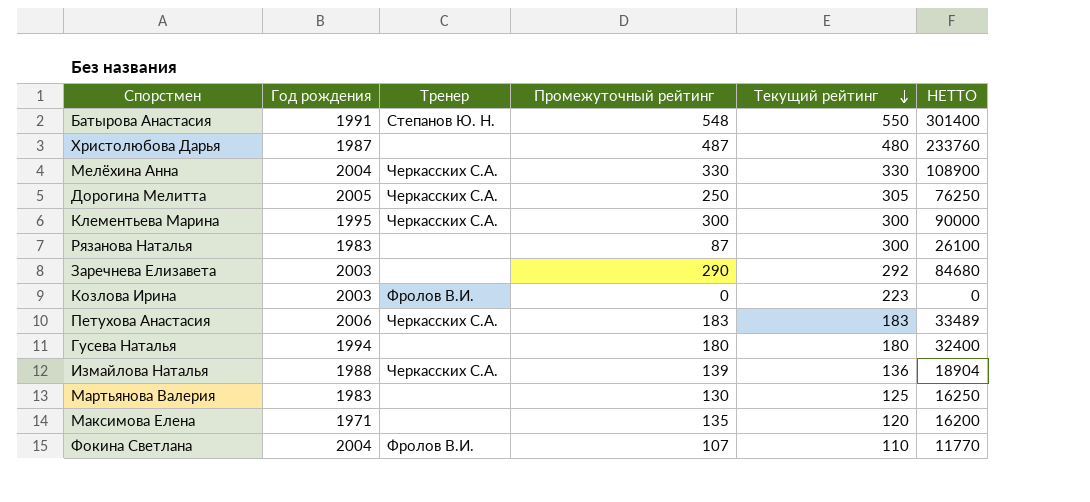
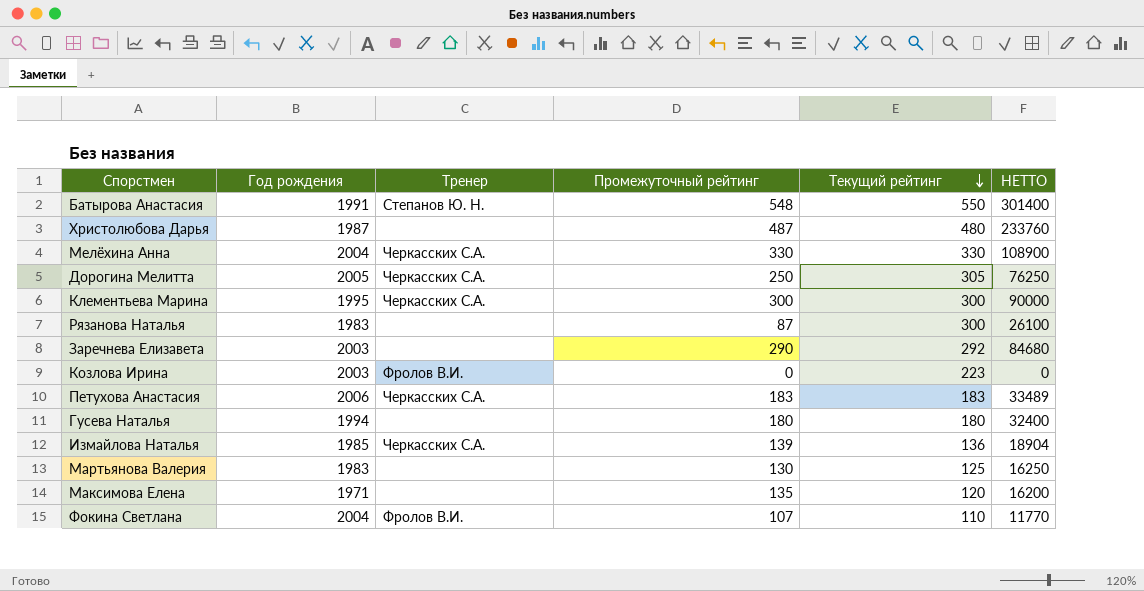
Измайлова Наталья | Год рождения: 1988 -> 1985

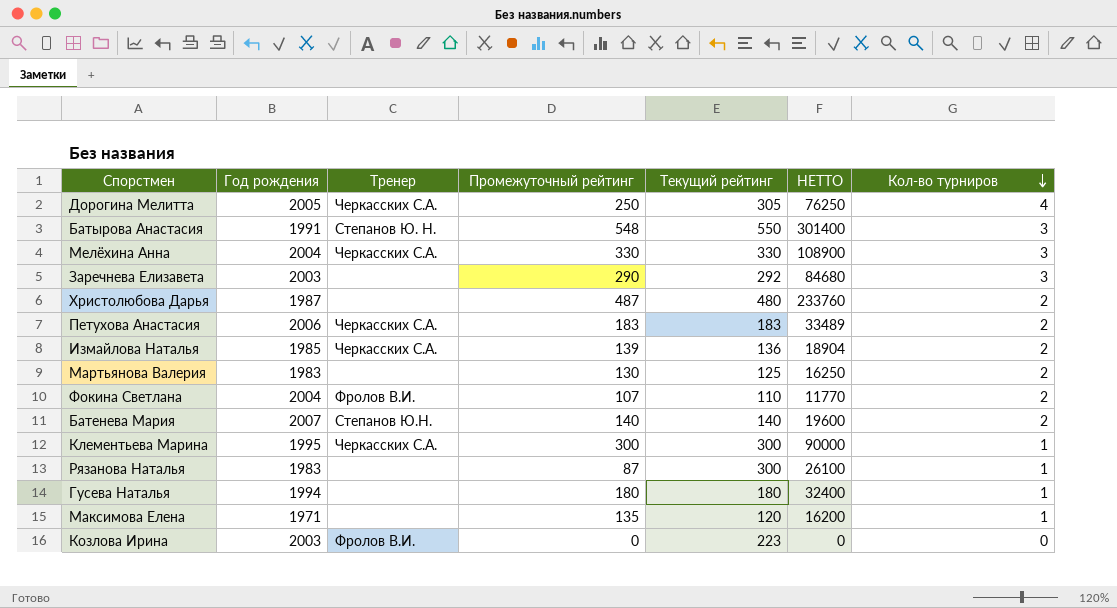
row order: Текущий рейтинг descending -> Кол-во турниров descending
column Кол-во турниров | position: none -> 7
row Батенева Мария: none -> 2007 | Степанов Ю.Н. | 140 | 140 | 19600 | 2

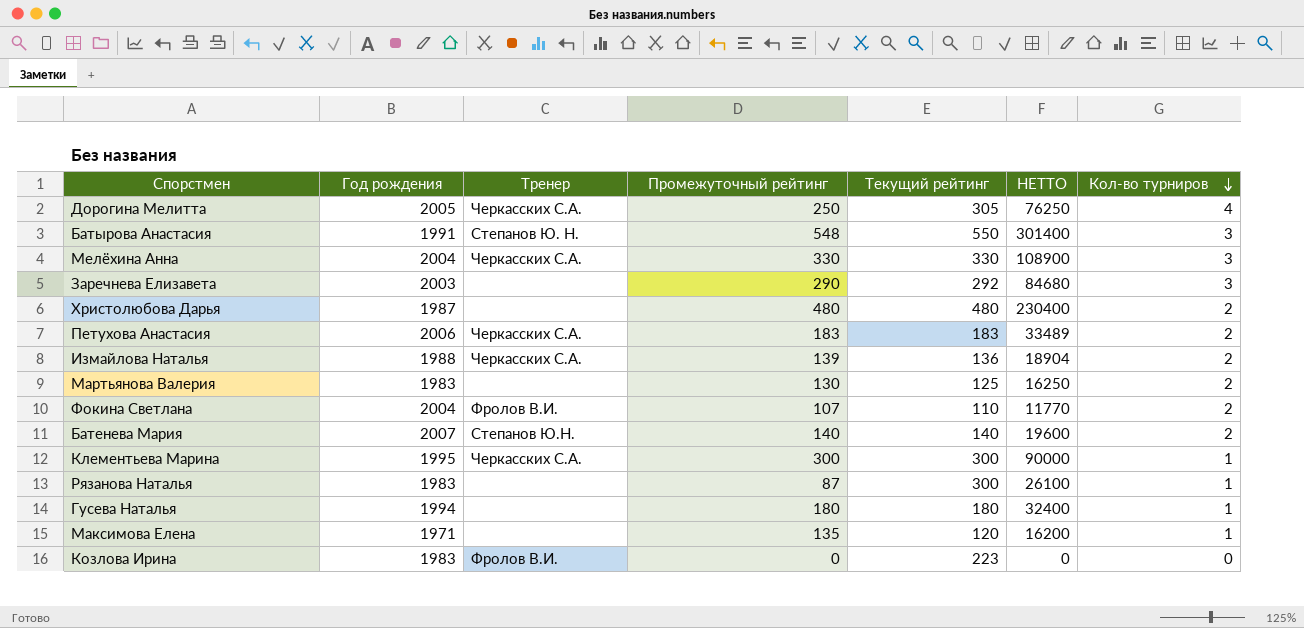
Христолюбова Дарья | Промежуточный рейтинг: 487 -> 480
Христолюбова Дарья | НЕТТО: 233760 -> 230400
Измайлова Наталья | Год рождения: 1985 -> 1988
Козлова Ирина | Год рождения: 2003 -> 1983

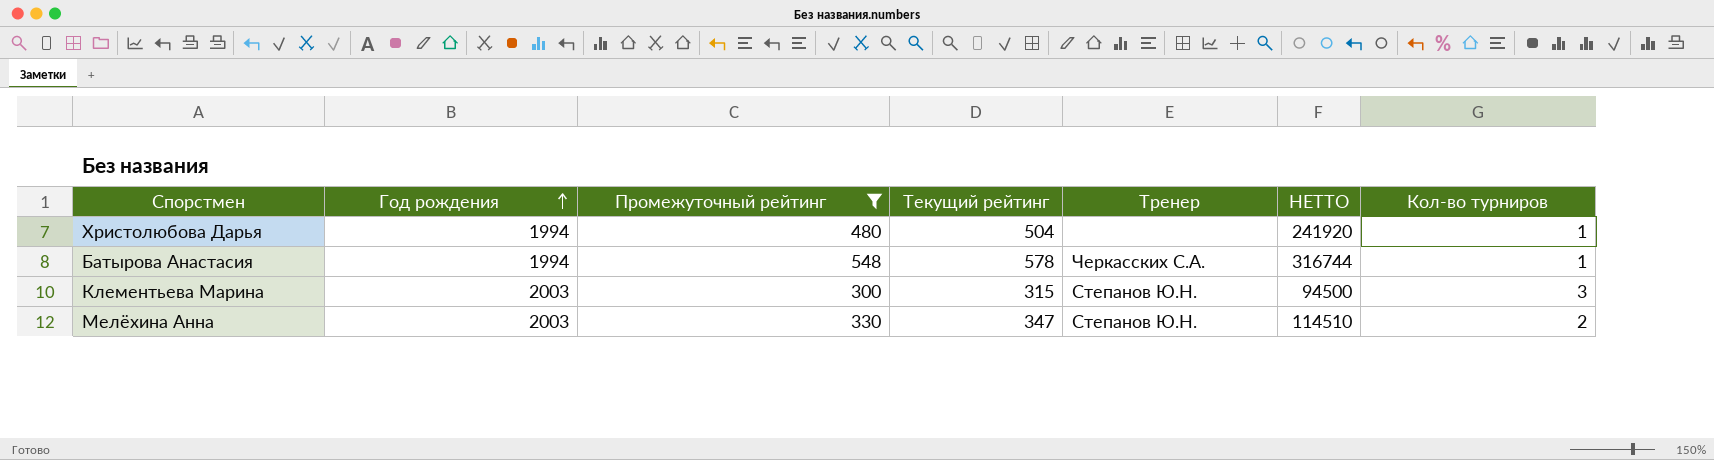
filter: none -> Промежуточный рейтинг >= 300
row order: Кол-во турниров descending -> Год рождения ascending
column Тренер | position: 3 -> 5
Христолюбова Дарья | Год рождения: 1987 -> 1994
Христолюбова Дарья | Текущий рейтинг: 480 -> 504
Христолюбова Дарья | НЕТТО: 230400 -> 241920
Христолюбова Дарья | Кол-во турниров: 2 -> 1
Батырова Анастасия | Год рождения: 1991 -> 1994
Батырова Анастасия | Текущий рейтинг: 550 -> 578
Батырова Анастасия | Тренер: Степанов Ю. Н. -> Черкасских С.А.
Батырова Анастасия | НЕТТО: 301400 -> 316744
Батырова Анастасия | Кол-во турниров: 3 -> 1
Клементьева Марина | Год рождения: 1995 -> 2003
Клементьева Марина | Текущий рейтинг: 300 -> 315
Клементьева Марина | Тренер: Черкасских С.А. -> Степанов Ю.Н.
Клементьева Марина | НЕТТО: 90000 -> 94500
Клементьева Марина | Кол-во турниров: 1 -> 3
Мелёхина Анна | Год рождения: 2004 -> 2003
Мелёхина Анна | Текущий рейтинг: 330 -> 347
Мелёхина Анна | Тренер: Черкасских С.А. -> Степанов Ю.Н.
Мелёхина Анна | НЕТТО: 108900 -> 114510
Мелёхина Анна | Кол-во турниров: 3 -> 2

